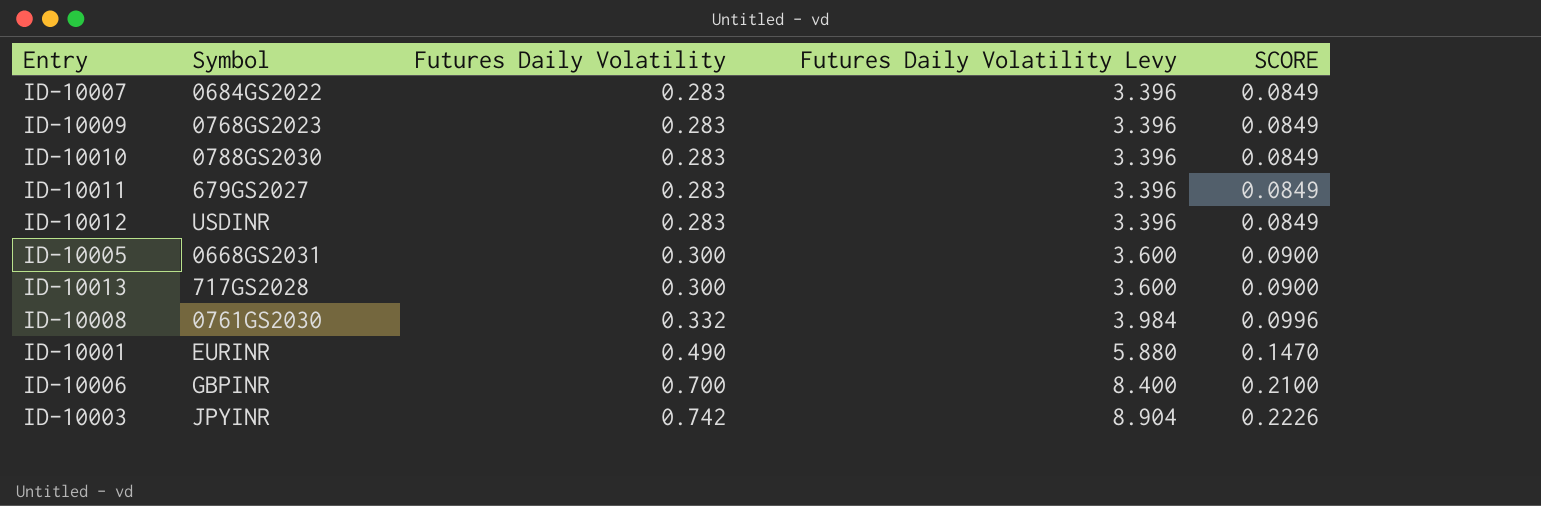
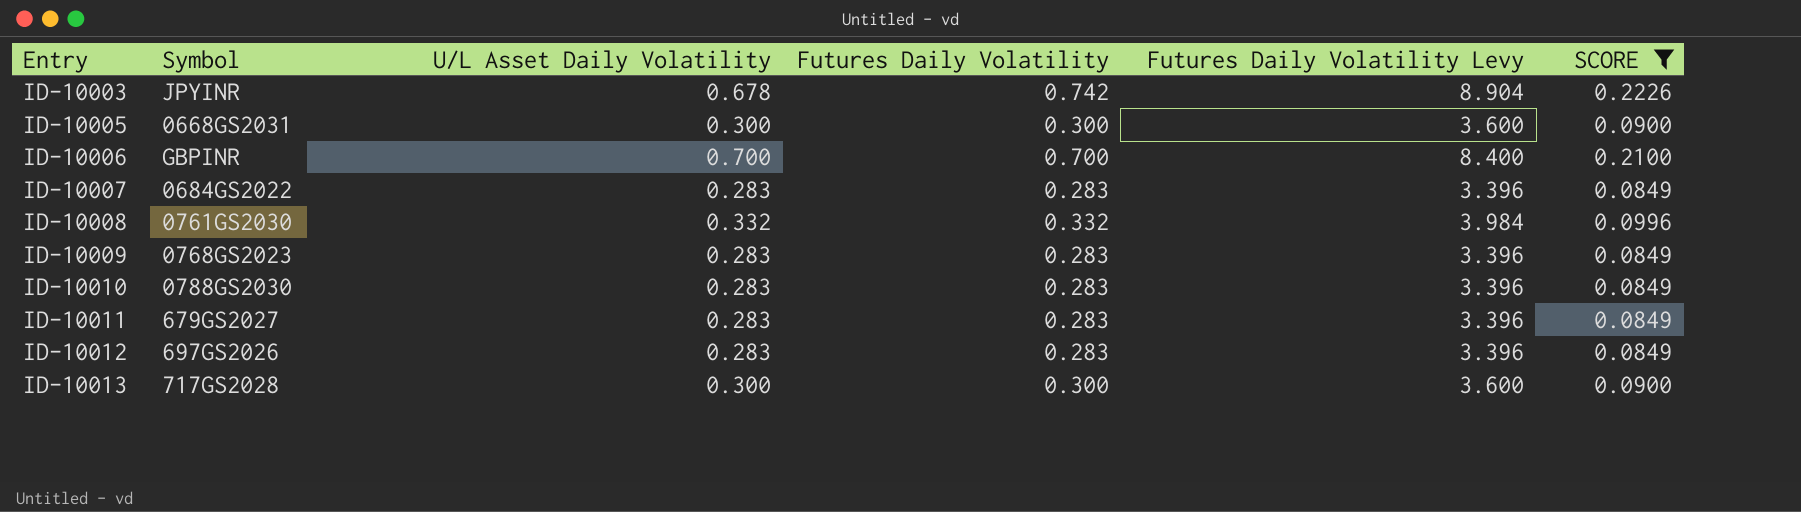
filter: none -> SCORE != 0.1470
row order: Futures Daily Volatility ascending -> Entry ascending
column U/L Asset Daily Volatility | position: none -> 3
ID-10012 | Symbol: USDINR -> 697GS2026

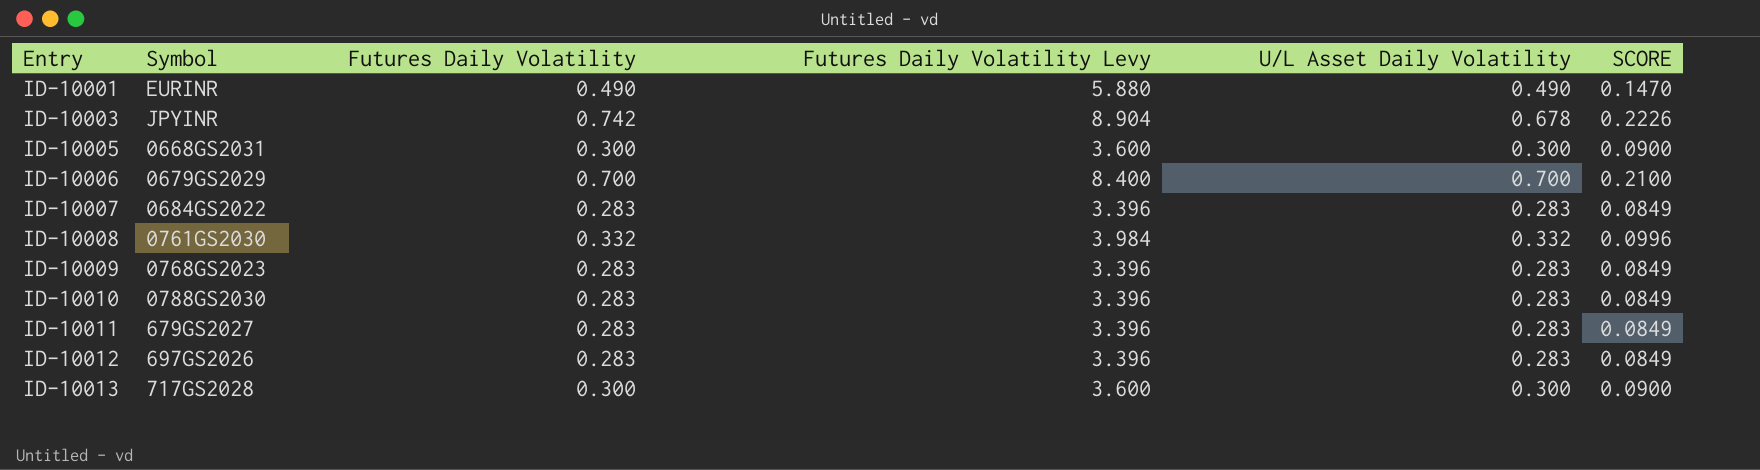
filter: SCORE != 0.1470 -> none
column U/L Asset Daily Volatility | position: 3 -> 5
ID-10006 | Symbol: GBPINR -> 0679GS2029

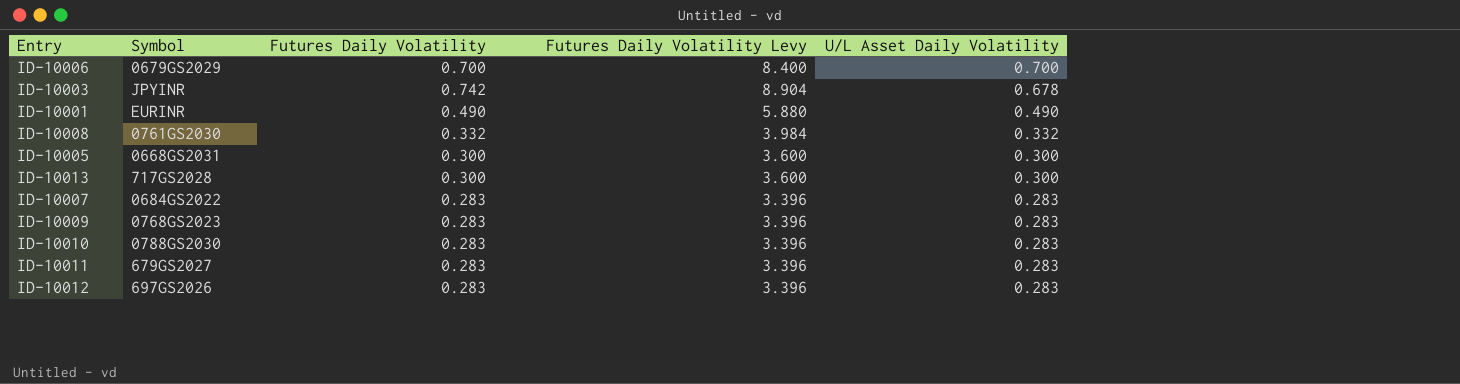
row order: Entry ascending -> U/L Asset Daily Volatility descending
column SCORE | formula: [Futures Daily Volatility] * 0.3 -> none

